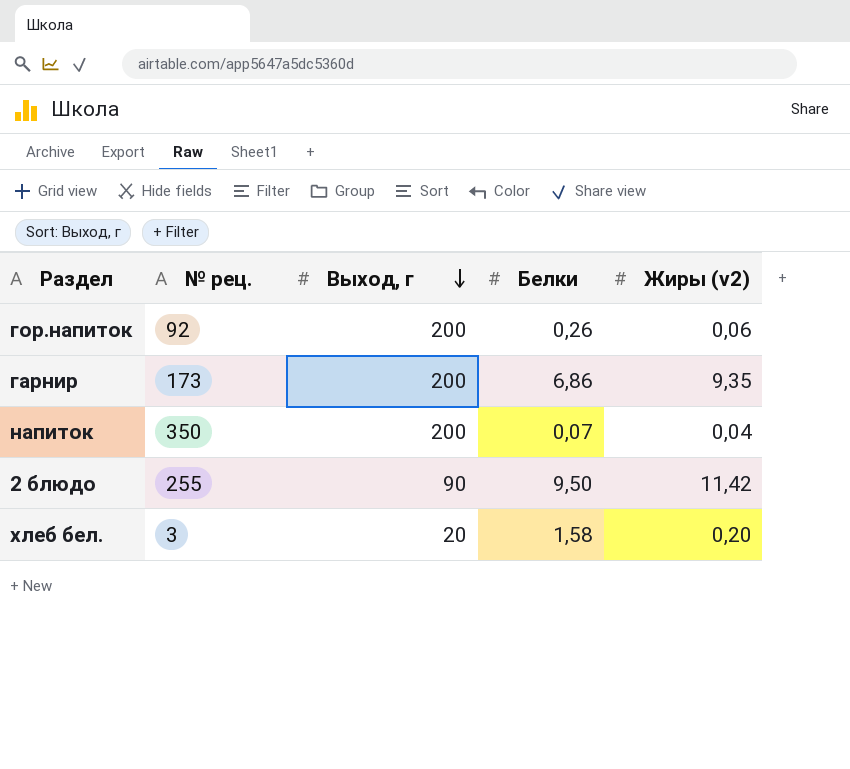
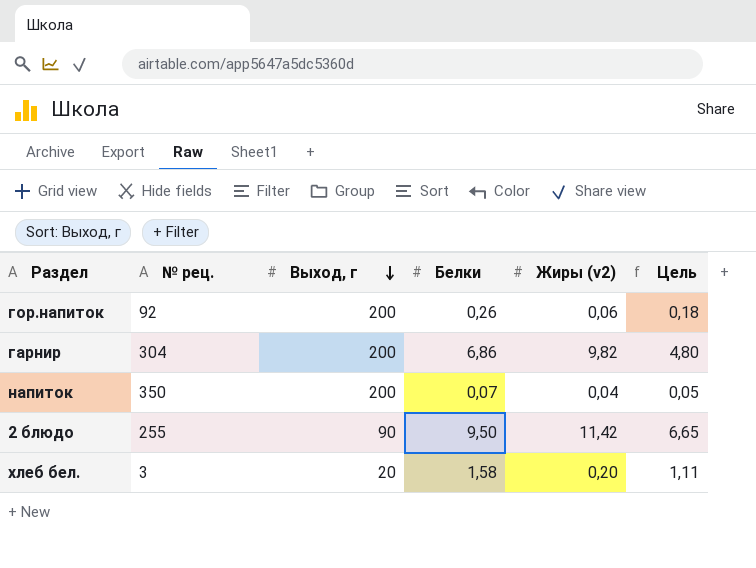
column Цель | formula: none -> [Белки] * 0,7
гарнир | № рец.: 173 -> 304
гарнир | Жиры (v2): 9,35 -> 9,82

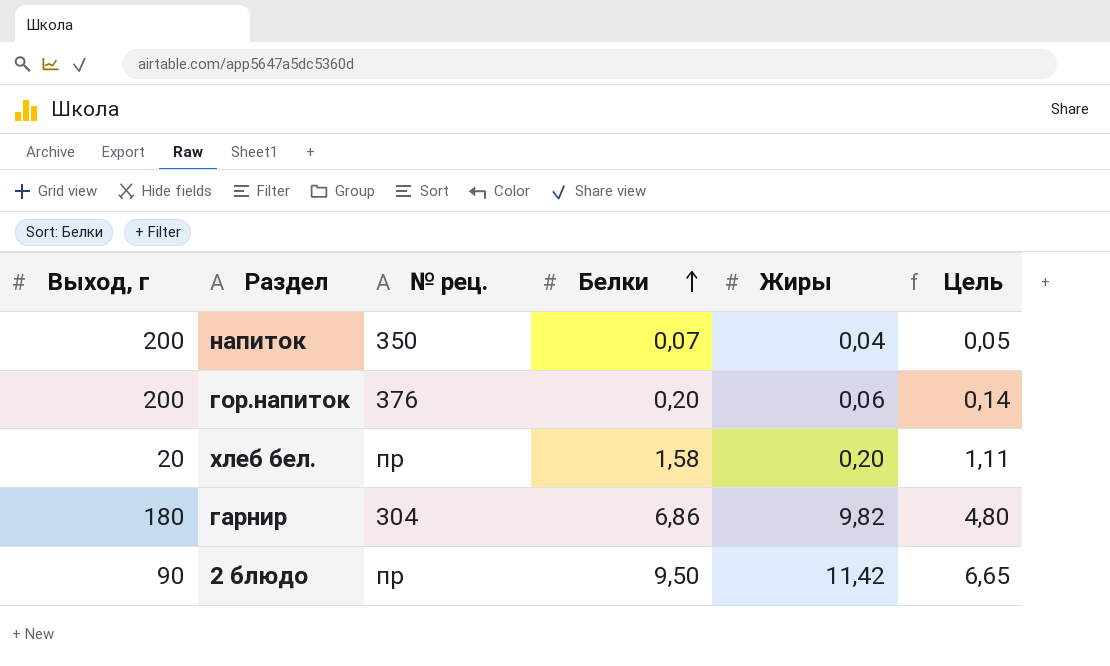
row order: Выход, г descending -> Белки ascending
column Выход, г | position: 3 -> 1
column name: Жиры (v2) -> Жиры
гор.напиток | № рец.: 92 -> 376
гор.напиток | Белки: 0,26 -> 0,20
гор.напиток | Цель: 0,18 -> 0,14
хлеб бел. | № рец.: 3 -> пр
гарнир | Выход, г: 200 -> 180
2 блюдо | № рец.: 255 -> пр

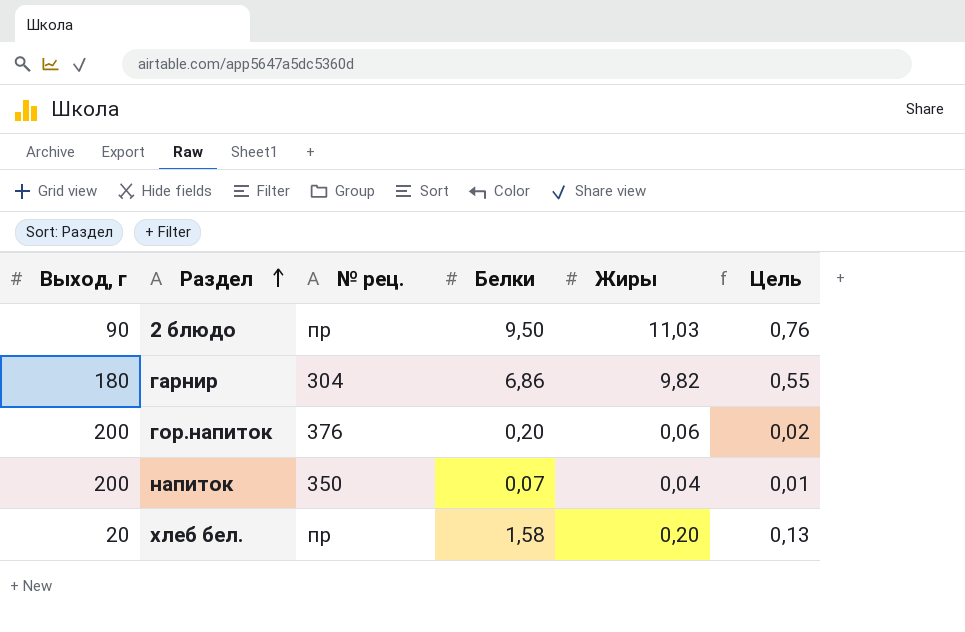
row order: Белки ascending -> Раздел ascending
column Цель | formula: [Белки] * 0,7 -> [Белки] * 0,08
2 блюдо | Жиры: 11,42 -> 11,03

